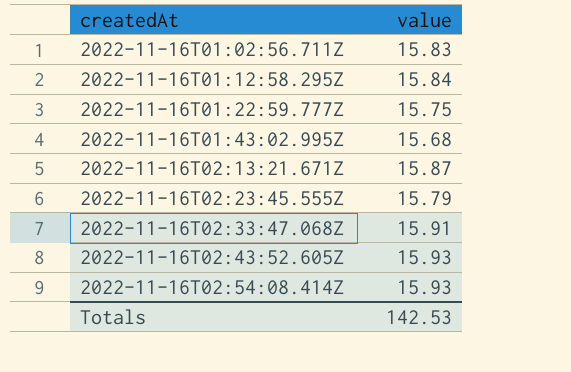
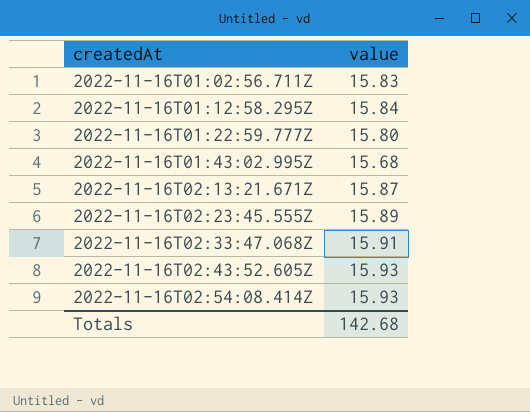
2022-11-16T01:22:59.777Z | value: 15.75 -> 15.80
2022-11-16T02:23:45.555Z | value: 15.79 -> 15.89
Totals | value: 142.53 -> 142.68

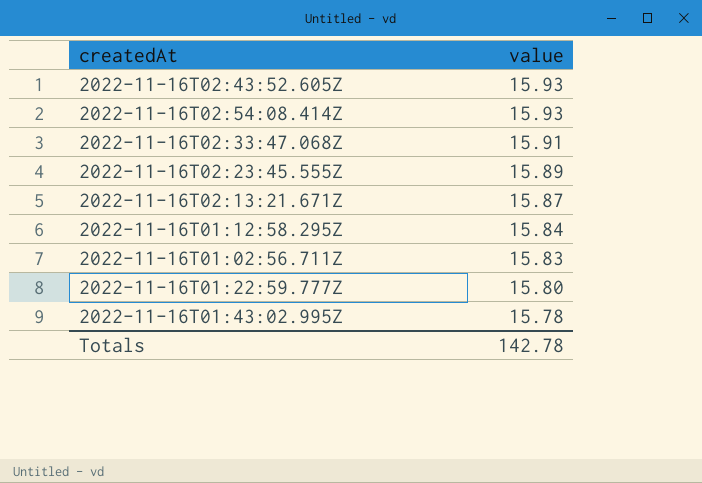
row order: createdAt ascending -> value descending
2022-11-16T01:43:02.995Z | value: 15.68 -> 15.78
Totals | value: 142.68 -> 142.78

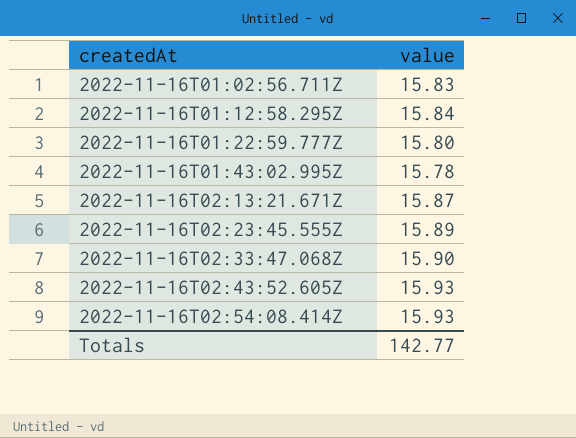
row order: value descending -> createdAt ascending
2022-11-16T02:33:47.068Z | value: 15.91 -> 15.90
Totals | value: 142.78 -> 142.77

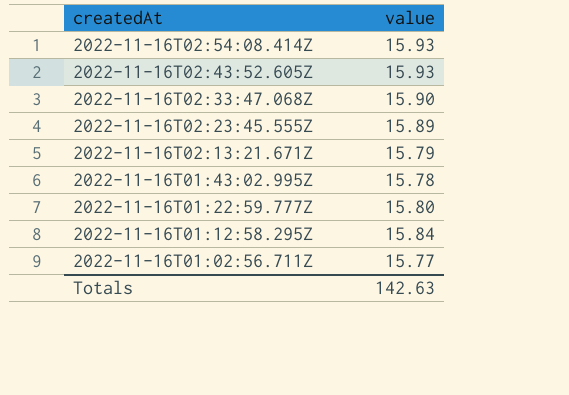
row order: createdAt ascending -> createdAt descending
2022-11-16T02:13:21.671Z | value: 15.87 -> 15.79
2022-11-16T01:02:56.711Z | value: 15.83 -> 15.77
Totals | value: 142.77 -> 142.63

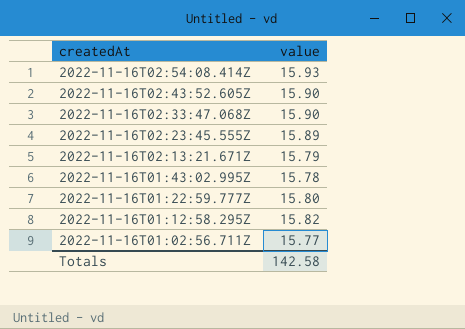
2022-11-16T02:43:52.605Z | value: 15.93 -> 15.90
2022-11-16T01:12:58.295Z | value: 15.84 -> 15.82
Totals | value: 142.63 -> 142.58

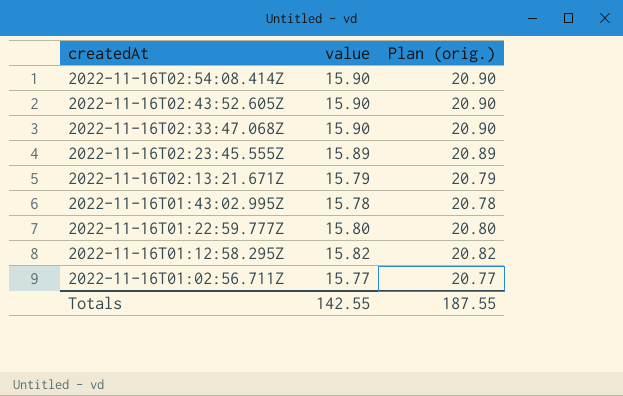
column Plan (orig.) | formula: none -> [value] + 5
2022-11-16T02:54:08.414Z | value: 15.93 -> 15.90
Totals | value: 142.58 -> 142.55

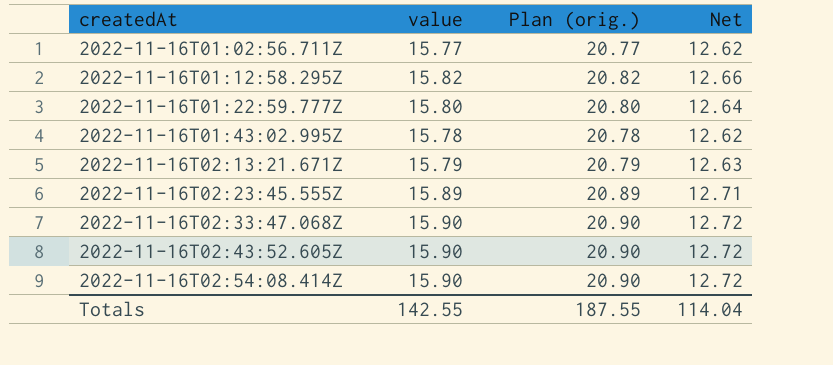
row order: createdAt descending -> createdAt ascending
column Net | formula: none -> [value] * 0.8

